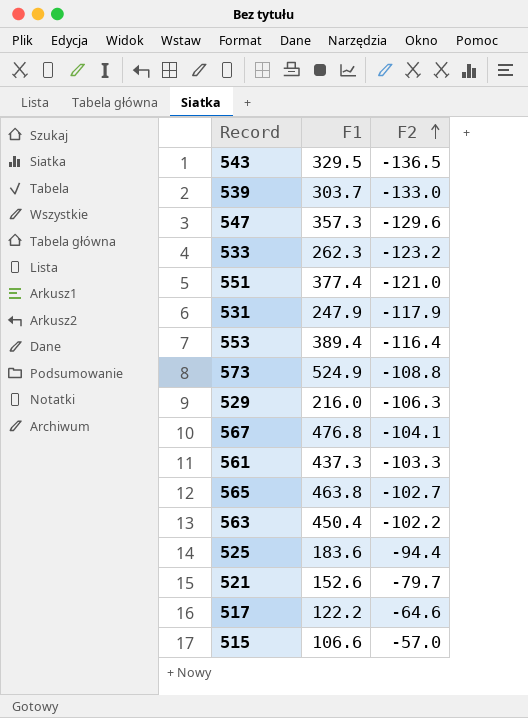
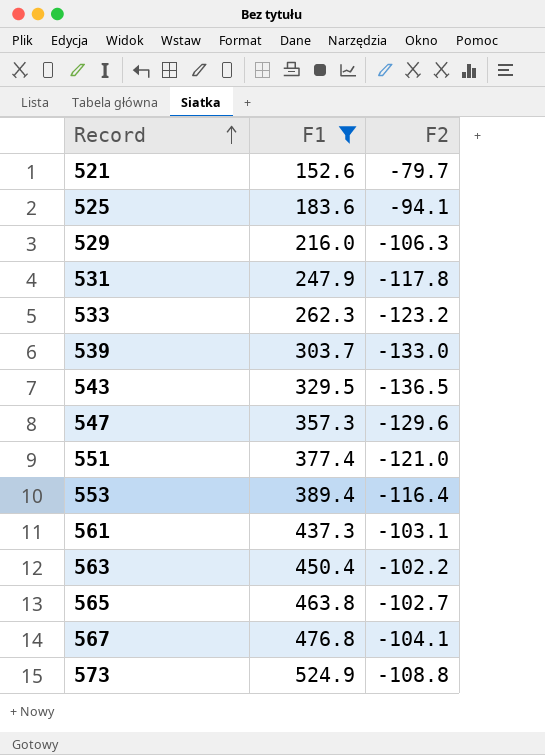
filter: none -> F1 >= 152.6
row order: F2 ascending -> Record ascending
525 | F2: -94.4 -> -94.1
531 | F2: -117.9 -> -117.8
561 | F2: -103.3 -> -103.1

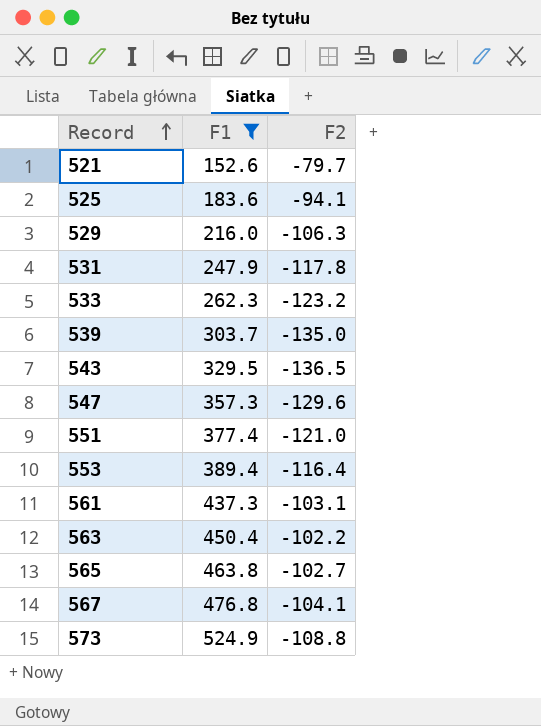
539 | F2: -133.0 -> -135.0

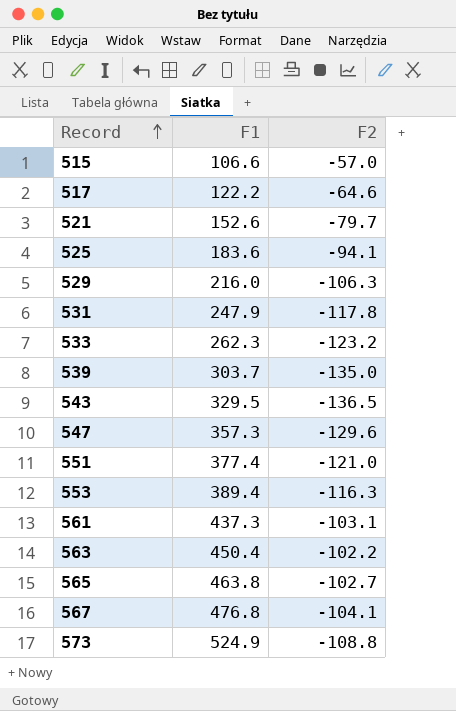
filter: F1 >= 152.6 -> none
553 | F2: -116.4 -> -116.3

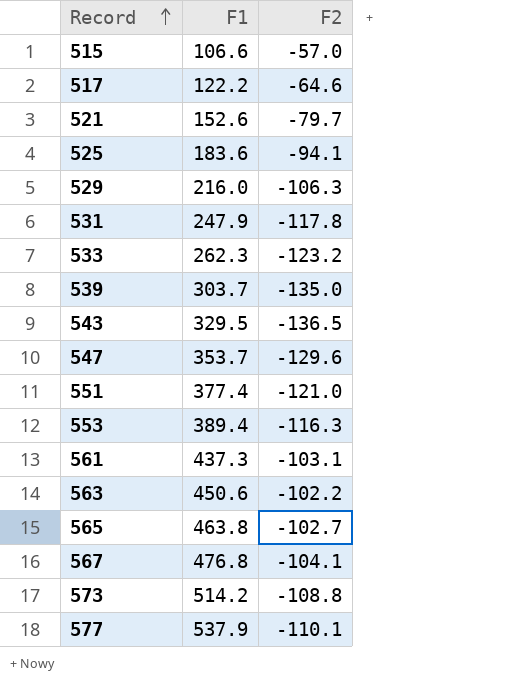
547 | F1: 357.3 -> 353.7
563 | F1: 450.4 -> 450.6
573 | F1: 524.9 -> 514.2
row 577: none -> 537.9 | -110.1

